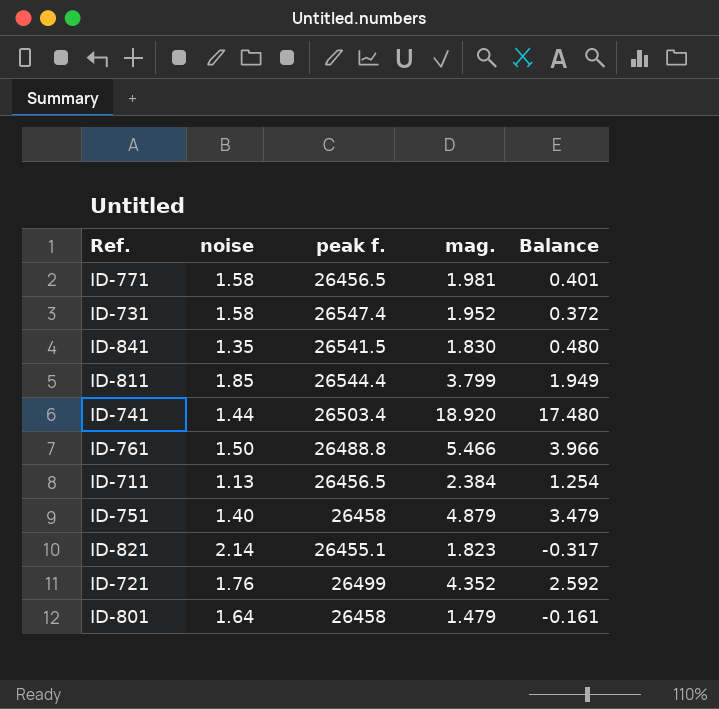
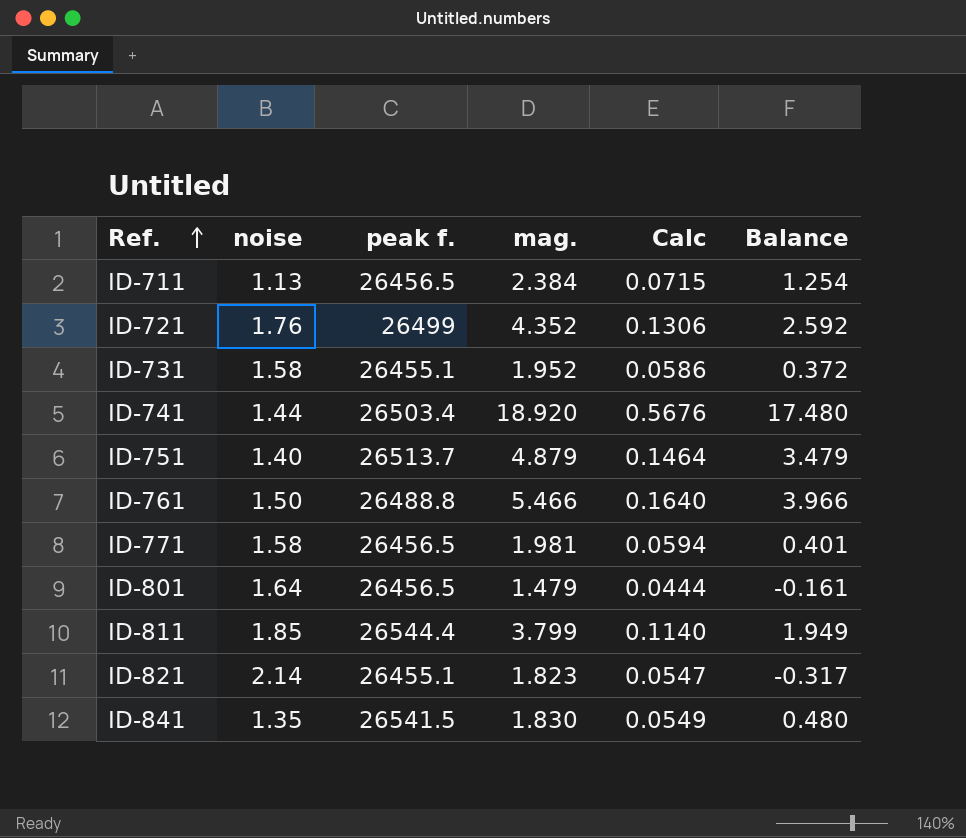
row order: none -> Ref. ascending
column Calc | formula: none -> [mag.] * 0.03
ID-731 | peak f.: 26547.4 -> 26455.1
ID-751 | peak f.: 26458 -> 26513.7
ID-801 | peak f.: 26458 -> 26456.5

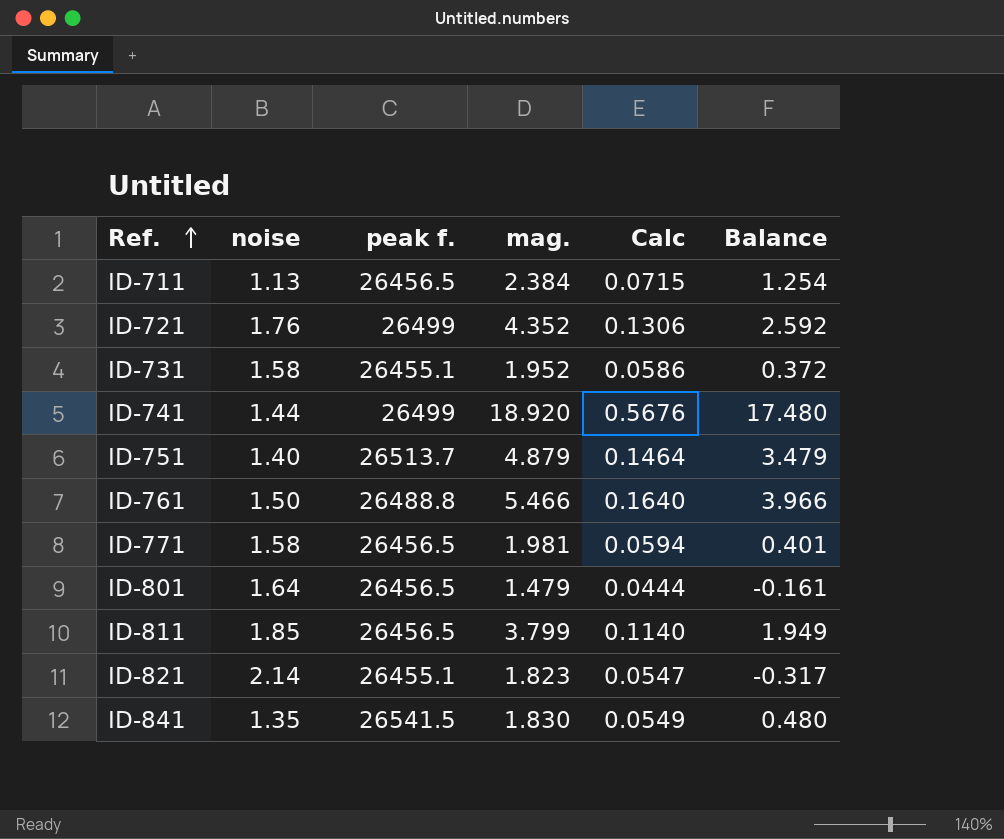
ID-741 | peak f.: 26503.4 -> 26499
ID-811 | peak f.: 26544.4 -> 26456.5

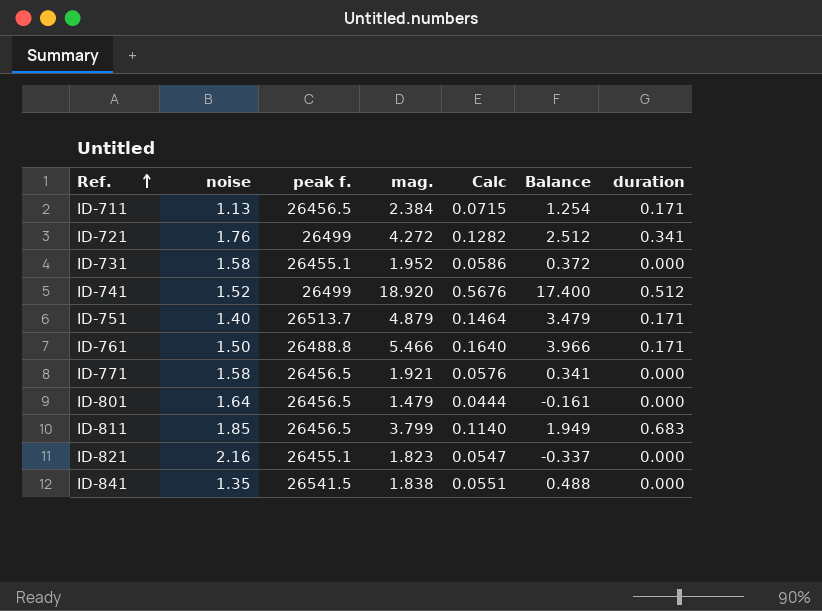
column duration | position: none -> 7
ID-721 | mag.: 4.352 -> 4.272
ID-721 | Calc: 0.1306 -> 0.1282
ID-721 | Balance: 2.592 -> 2.512
ID-741 | noise: 1.44 -> 1.52
ID-741 | Balance: 17.480 -> 17.400
ID-771 | mag.: 1.981 -> 1.921
ID-771 | Calc: 0.0594 -> 0.0576
ID-771 | Balance: 0.401 -> 0.341
ID-821 | noise: 2.14 -> 2.16
ID-821 | Balance: -0.317 -> -0.337
ID-841 | mag.: 1.830 -> 1.838
ID-841 | Calc: 0.0549 -> 0.0551
ID-841 | Balance: 0.480 -> 0.488

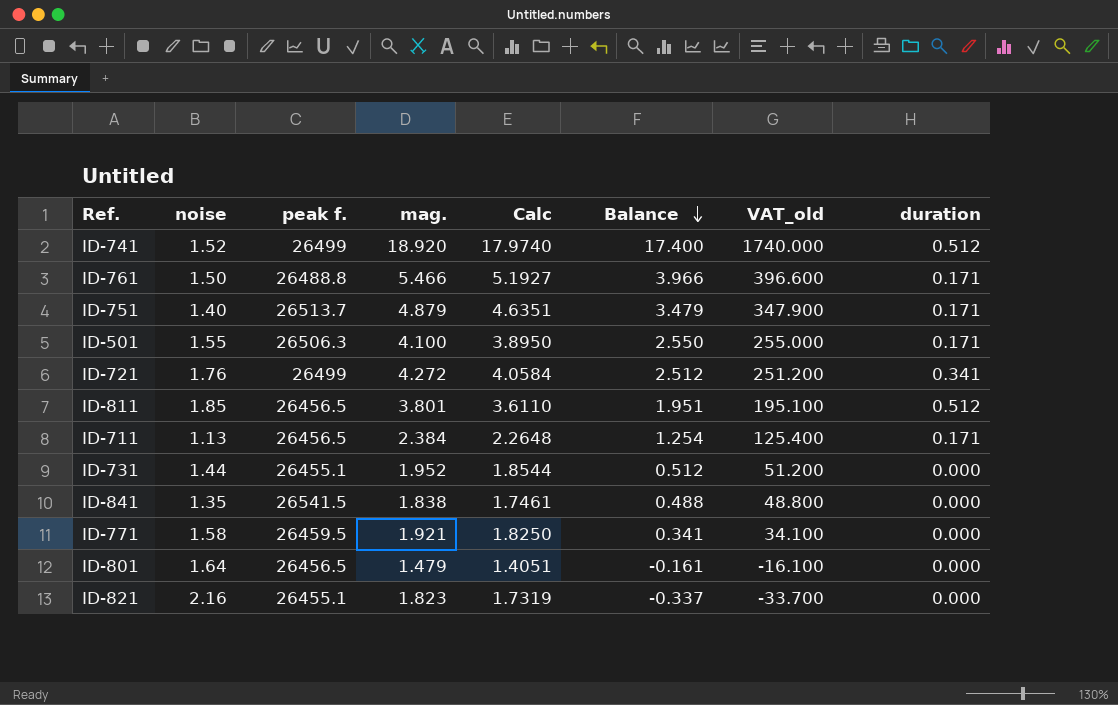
row order: Ref. ascending -> Balance descending
column Calc | formula: [mag.] * 0.03 -> [mag.] * 0.95
column VAT_old | formula: none -> [Balance] * 100
row ID-501: none -> 1.55 | 26506.3 | 4.100 | 3.8950 | 2.550 | 255.000 | 0.171
ID-811 | mag.: 3.799 -> 3.801
ID-811 | Balance: 1.949 -> 1.951
ID-811 | duration: 0.683 -> 0.512
ID-731 | noise: 1.58 -> 1.44
ID-731 | Balance: 0.372 -> 0.512
ID-771 | peak f.: 26456.5 -> 26459.5

